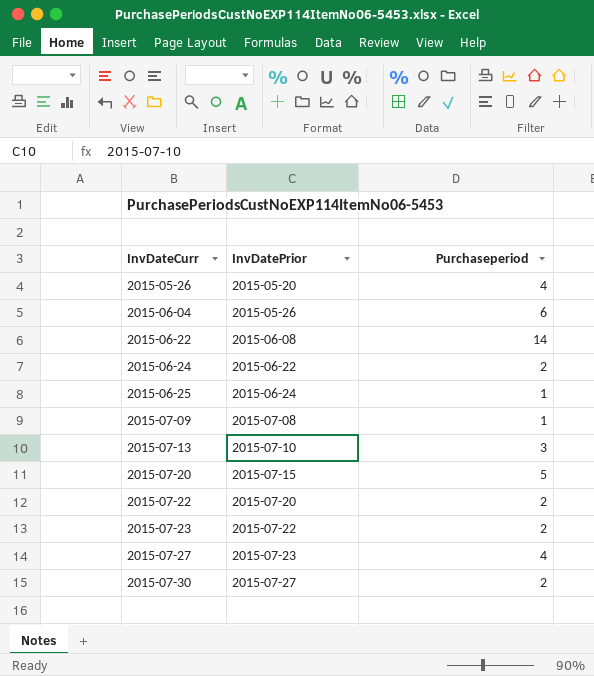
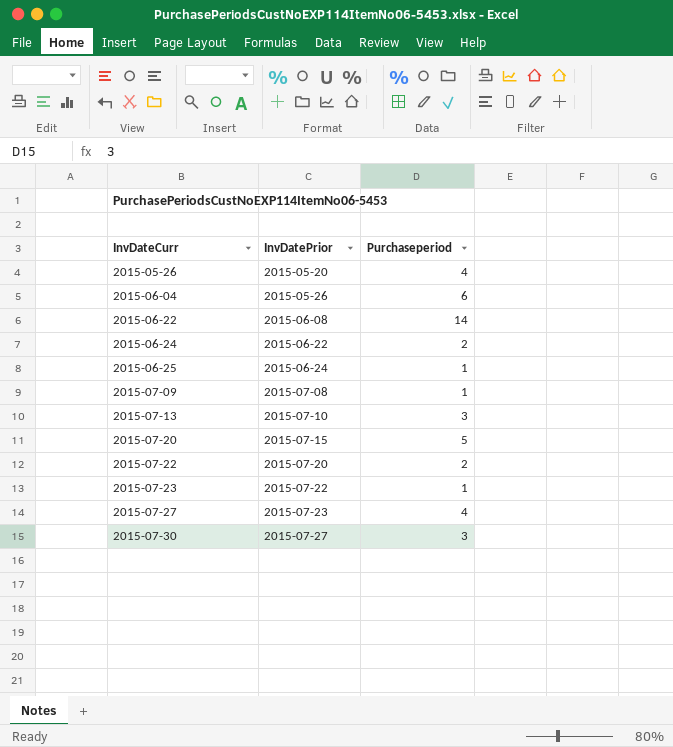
2015-07-23 | Purchaseperiod: 2 -> 1
2015-07-30 | Purchaseperiod: 2 -> 3

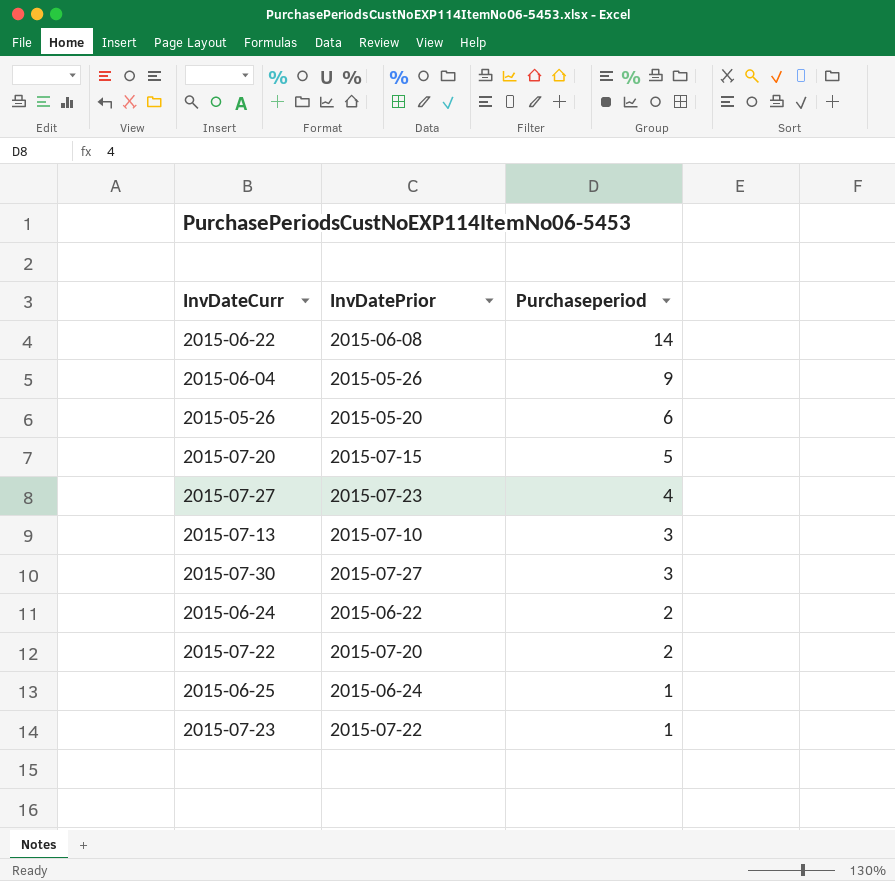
row order: InvDateCurr ascending -> Purchaseperiod descending
row 2015-07-09: 2015-07-08 | 1 -> none
2015-06-04 | Purchaseperiod: 6 -> 9
2015-05-26 | Purchaseperiod: 4 -> 6

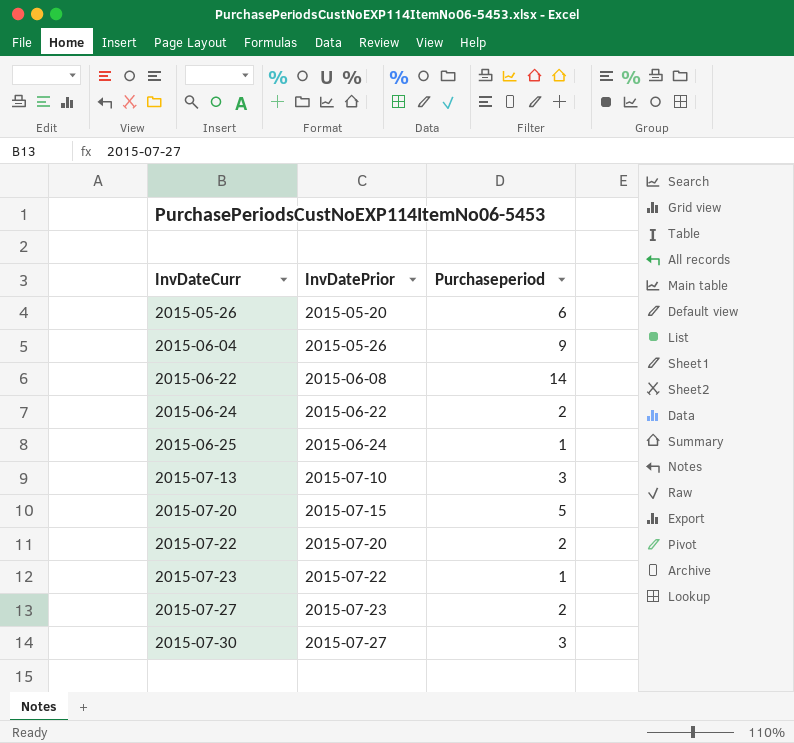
row order: Purchaseperiod descending -> InvDateCurr ascending
2015-07-27 | Purchaseperiod: 4 -> 2

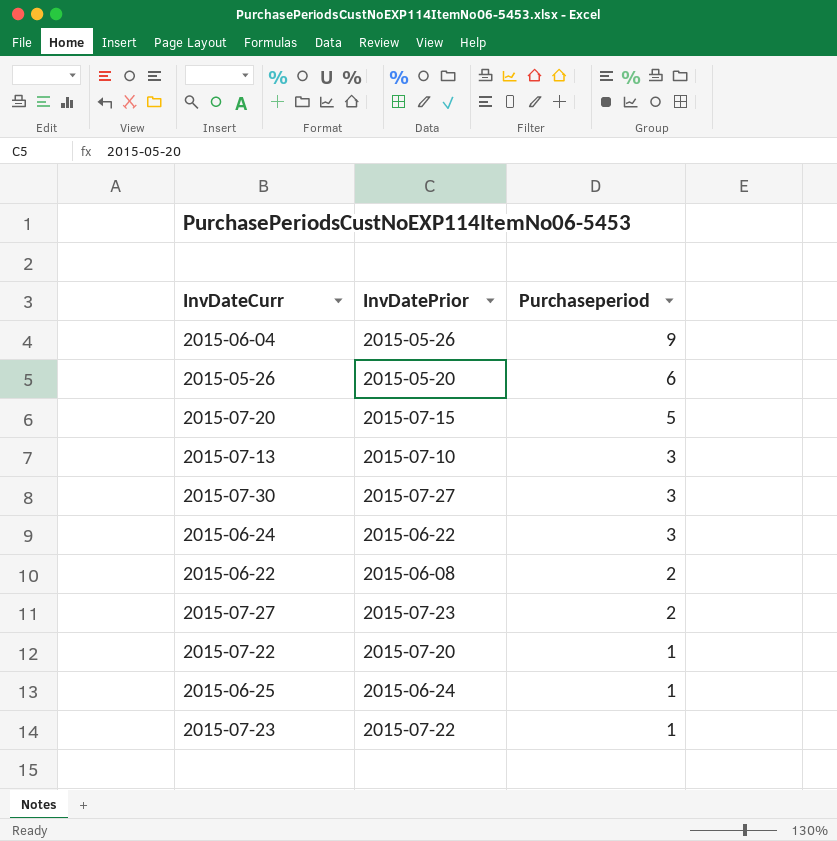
row order: InvDateCurr ascending -> Purchaseperiod descending
2015-06-24 | Purchaseperiod: 2 -> 3
2015-06-22 | Purchaseperiod: 14 -> 2
2015-07-22 | Purchaseperiod: 2 -> 1

